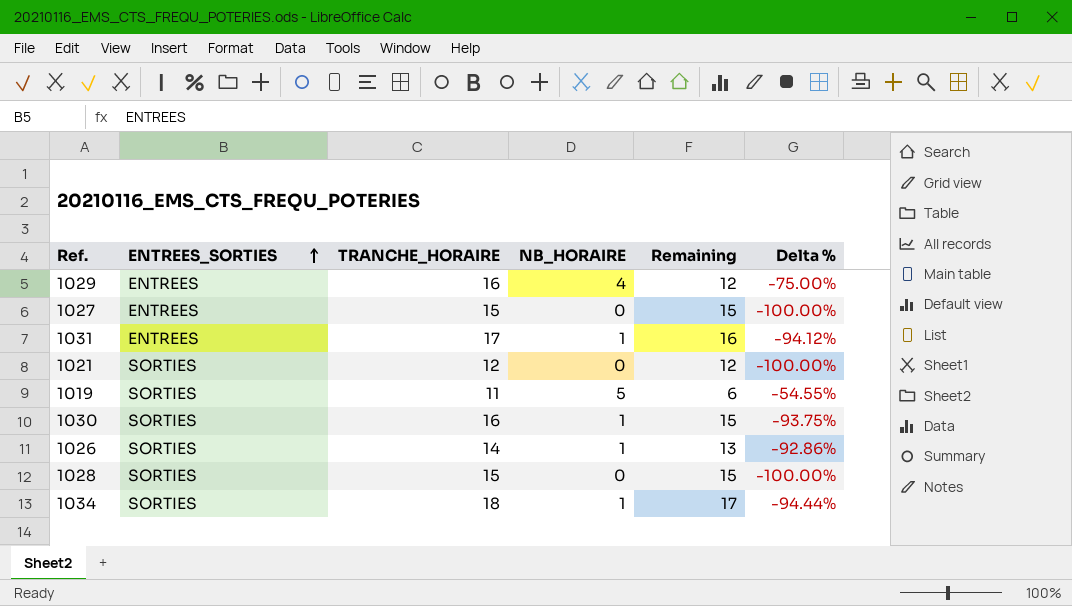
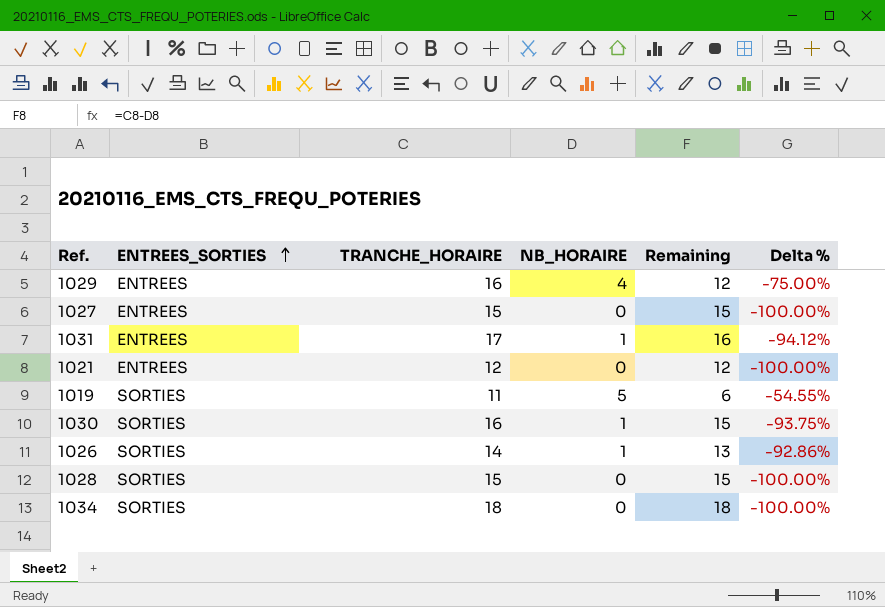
1021 | ENTREES_SORTIES: SORTIES -> ENTREES
1034 | NB_HORAIRE: 1 -> 0
1034 | Remaining: 17 -> 18
1034 | Delta %: -94.44% -> -100.00%

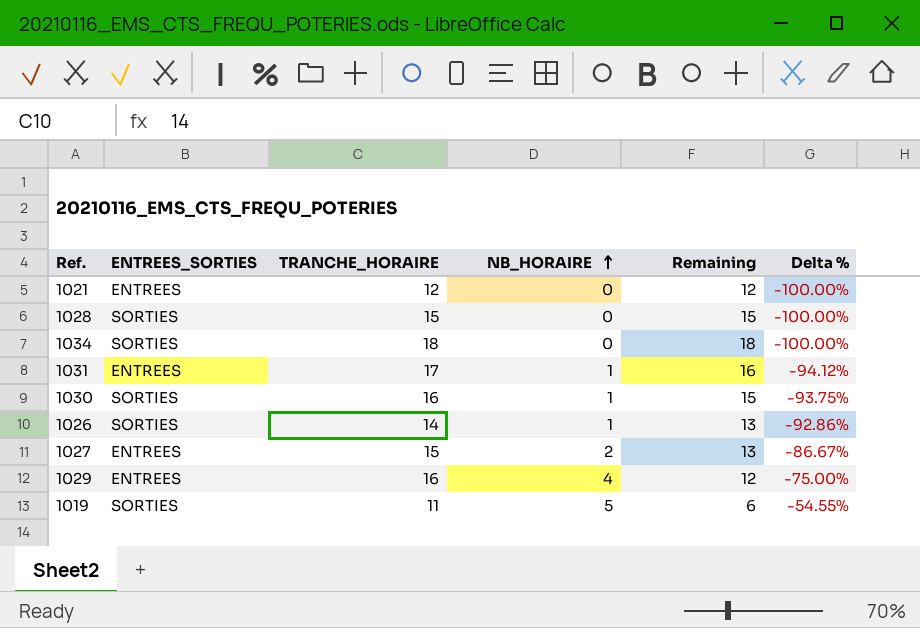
row order: ENTREES_SORTIES ascending -> NB_HORAIRE ascending
1027 | NB_HORAIRE: 0 -> 2
1027 | Remaining: 15 -> 13
1027 | Delta %: -100.00% -> -86.67%

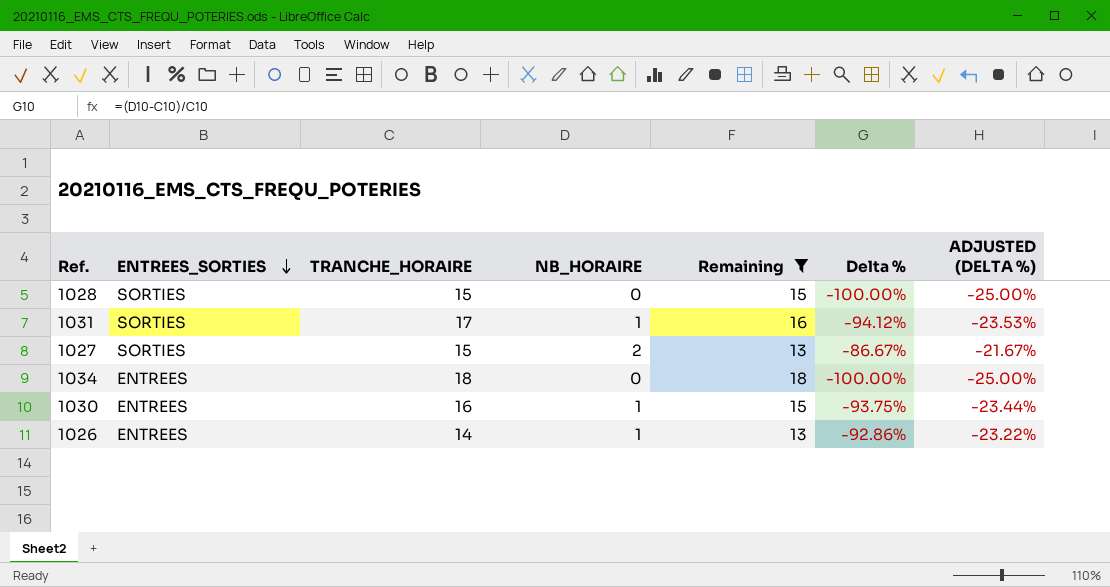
filter: none -> Remaining >= 13
row order: NB_HORAIRE ascending -> ENTREES_SORTIES descending
column ADJUSTED (DELTA %) | formula: none -> [Delta %] * 0.25
1031 | ENTREES_SORTIES: ENTREES -> SORTIES
1027 | ENTREES_SORTIES: ENTREES -> SORTIES
1034 | ENTREES_SORTIES: SORTIES -> ENTREES
1030 | ENTREES_SORTIES: SORTIES -> ENTREES
1026 | ENTREES_SORTIES: SORTIES -> ENTREES

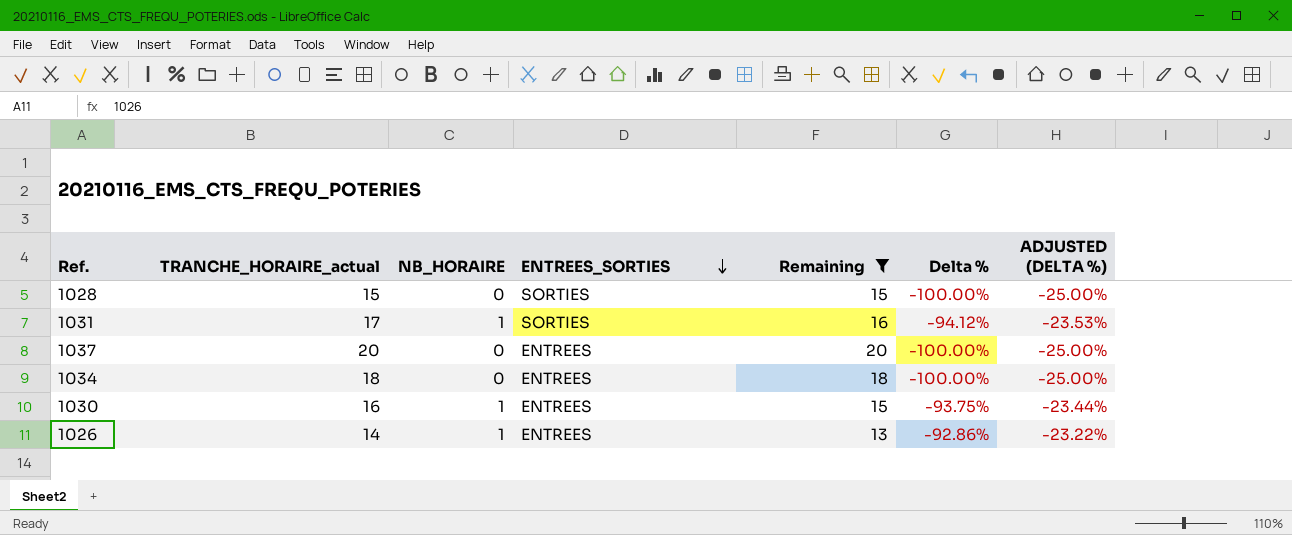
column name: TRANCHE_HORAIRE -> TRANCHE_HORAIRE_actual
column ENTREES_SORTIES | position: 2 -> 4
row 1027: SORTIES | 15 | 2 | 13 | -86.67% | -21.67% -> none
row 1037: none -> 20 | 0 | ENTREES | 20 | -100.00% | -25.00%

